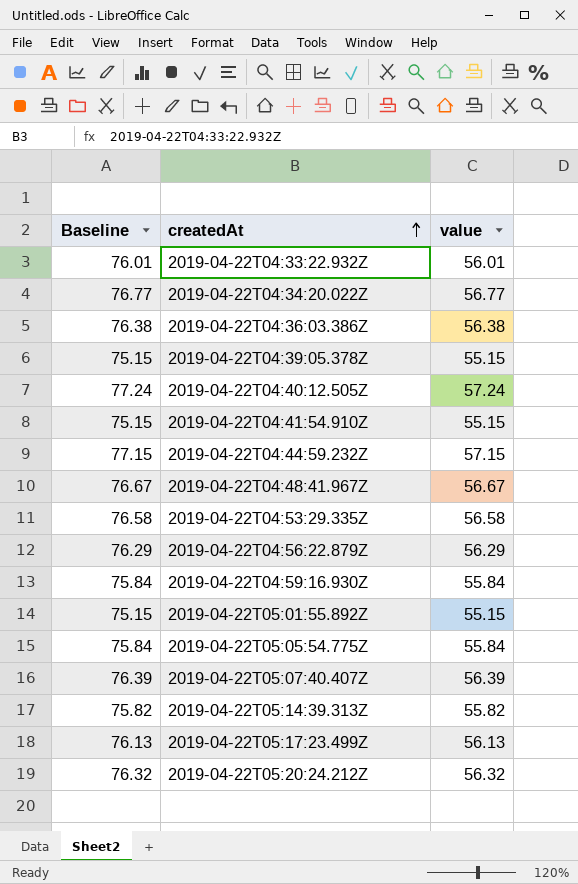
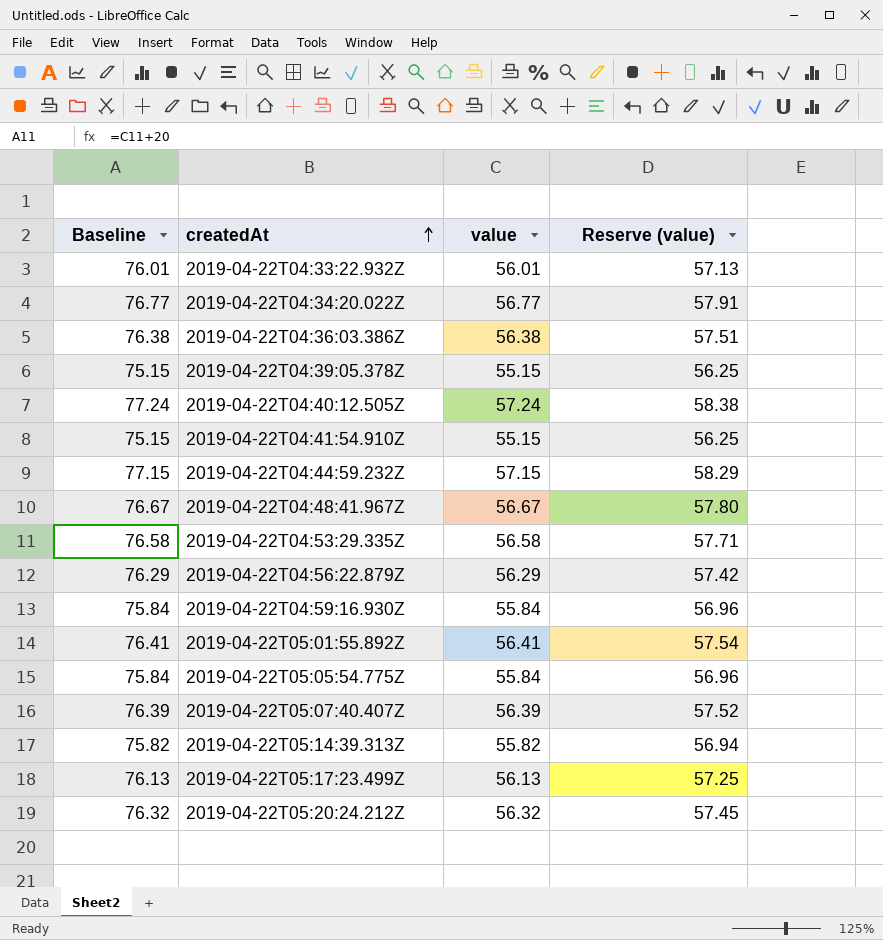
column Reserve (value) | formula: none -> [value] * 1.02
2019-04-22T05:01:55.892Z | Baseline: 75.15 -> 76.41
2019-04-22T05:01:55.892Z | value: 55.15 -> 56.41

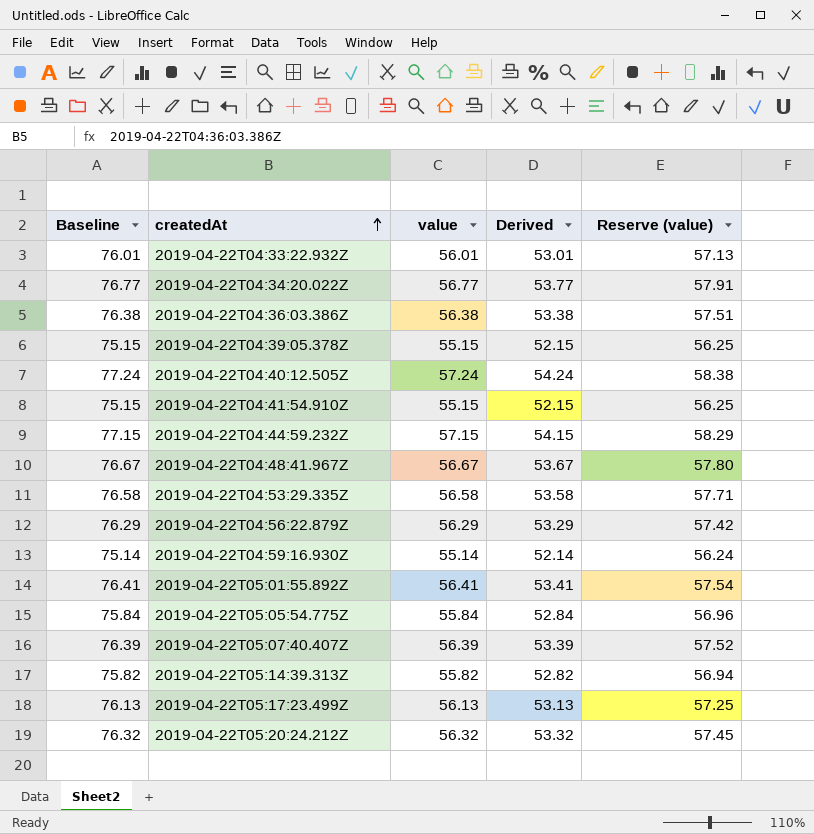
column Derived | formula: none -> [value] - 3
2019-04-22T04:59:16.930Z | Baseline: 75.84 -> 75.14
2019-04-22T04:59:16.930Z | value: 55.84 -> 55.14
2019-04-22T04:59:16.930Z | Reserve (value): 56.96 -> 56.24

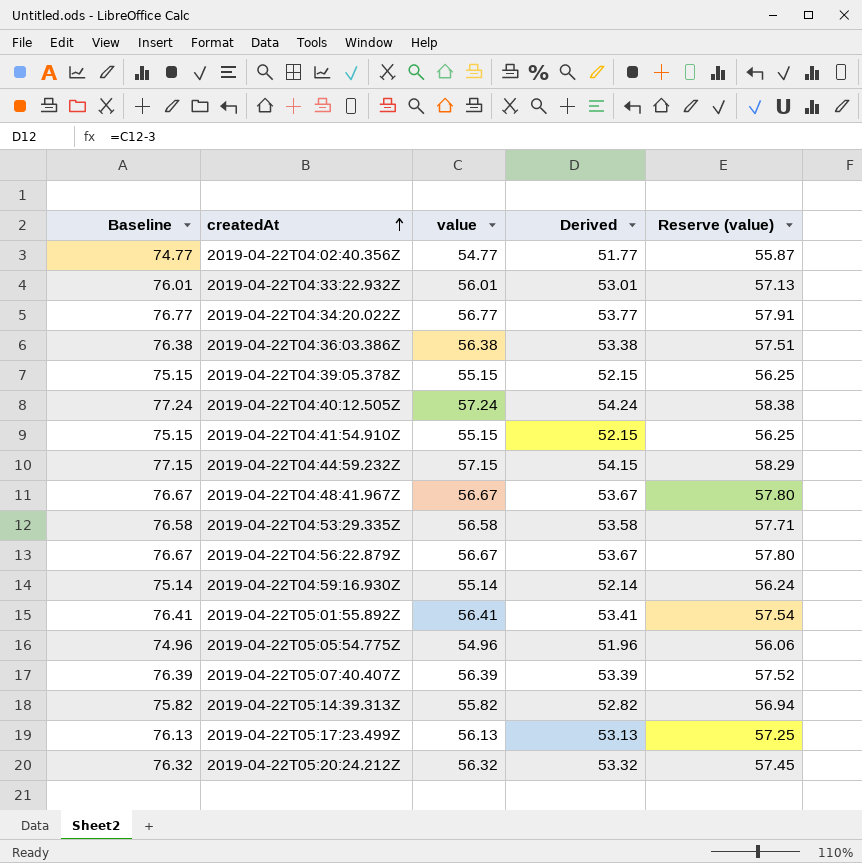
row 2019-04-22T04:02:40.356Z: none -> 74.77 | 54.77 | 51.77 | 55.87
2019-04-22T04:56:22.879Z | Baseline: 76.29 -> 76.67
2019-04-22T04:56:22.879Z | value: 56.29 -> 56.67
2019-04-22T04:56:22.879Z | Derived: 53.29 -> 53.67
2019-04-22T04:56:22.879Z | Reserve (value): 57.42 -> 57.80
2019-04-22T05:05:54.775Z | Baseline: 75.84 -> 74.96
2019-04-22T05:05:54.775Z | value: 55.84 -> 54.96
2019-04-22T05:05:54.775Z | Derived: 52.84 -> 51.96
2019-04-22T05:05:54.775Z | Reserve (value): 56.96 -> 56.06

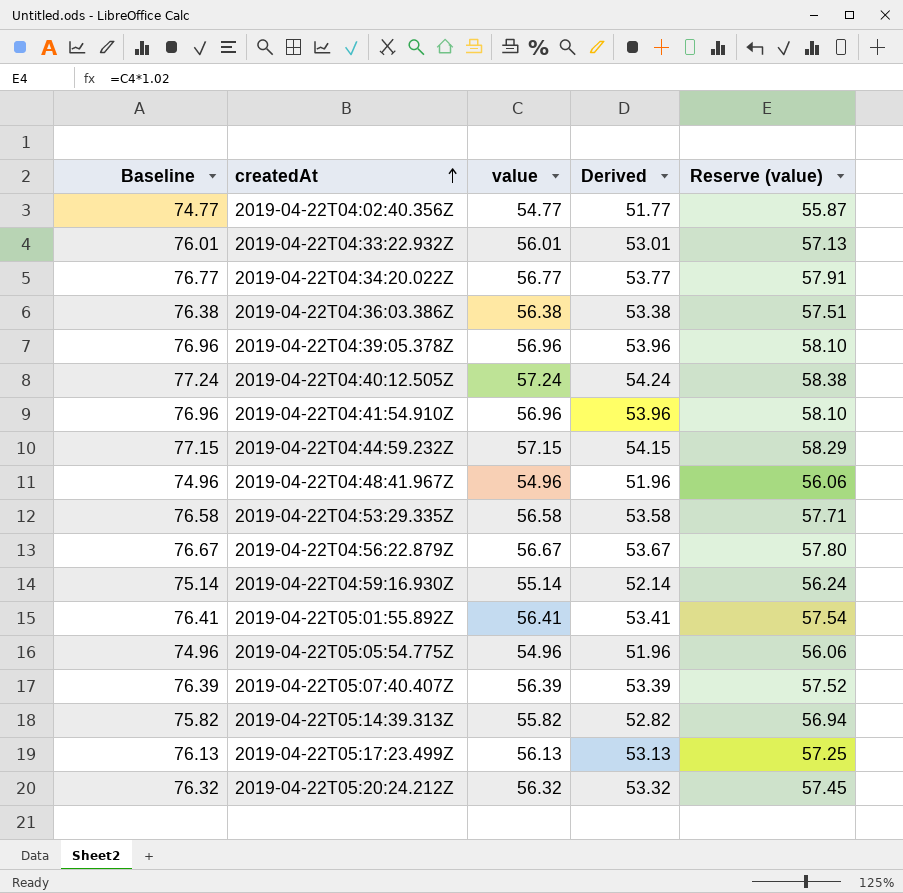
2019-04-22T04:39:05.378Z | Baseline: 75.15 -> 76.96
2019-04-22T04:39:05.378Z | value: 55.15 -> 56.96
2019-04-22T04:39:05.378Z | Derived: 52.15 -> 53.96
2019-04-22T04:39:05.378Z | Reserve (value): 56.25 -> 58.10
2019-04-22T04:41:54.910Z | Baseline: 75.15 -> 76.96
2019-04-22T04:41:54.910Z | value: 55.15 -> 56.96
2019-04-22T04:41:54.910Z | Derived: 52.15 -> 53.96
2019-04-22T04:41:54.910Z | Reserve (value): 56.25 -> 58.10
2019-04-22T04:48:41.967Z | Baseline: 76.67 -> 74.96
2019-04-22T04:48:41.967Z | value: 56.67 -> 54.96
2019-04-22T04:48:41.967Z | Derived: 53.67 -> 51.96
2019-04-22T04:48:41.967Z | Reserve (value): 57.80 -> 56.06

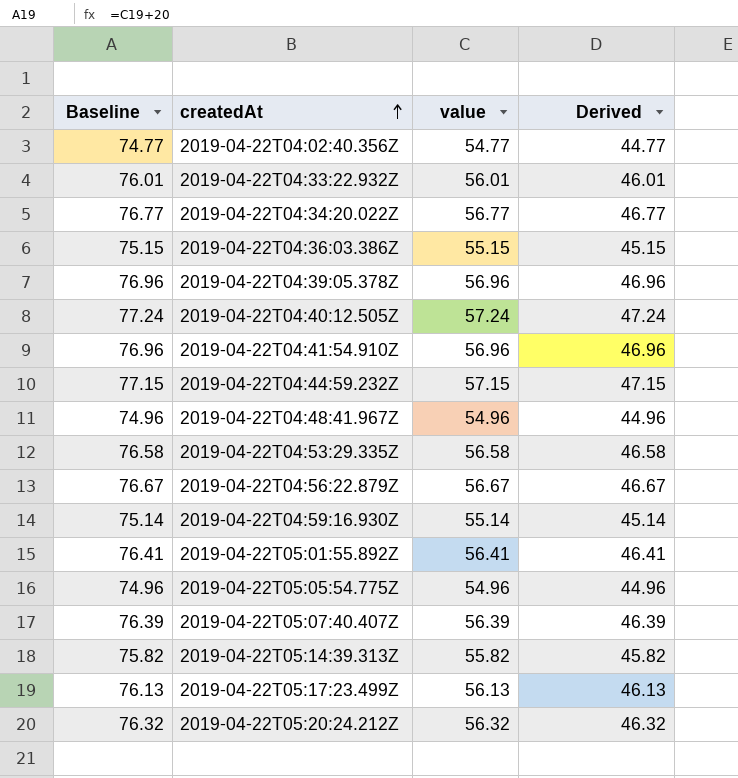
column Reserve (value) | formula: [value] * 1.02 -> none
column Derived | formula: [value] - 3 -> [value] - 10
2019-04-22T04:36:03.386Z | Baseline: 76.38 -> 75.15
2019-04-22T04:36:03.386Z | value: 56.38 -> 55.15

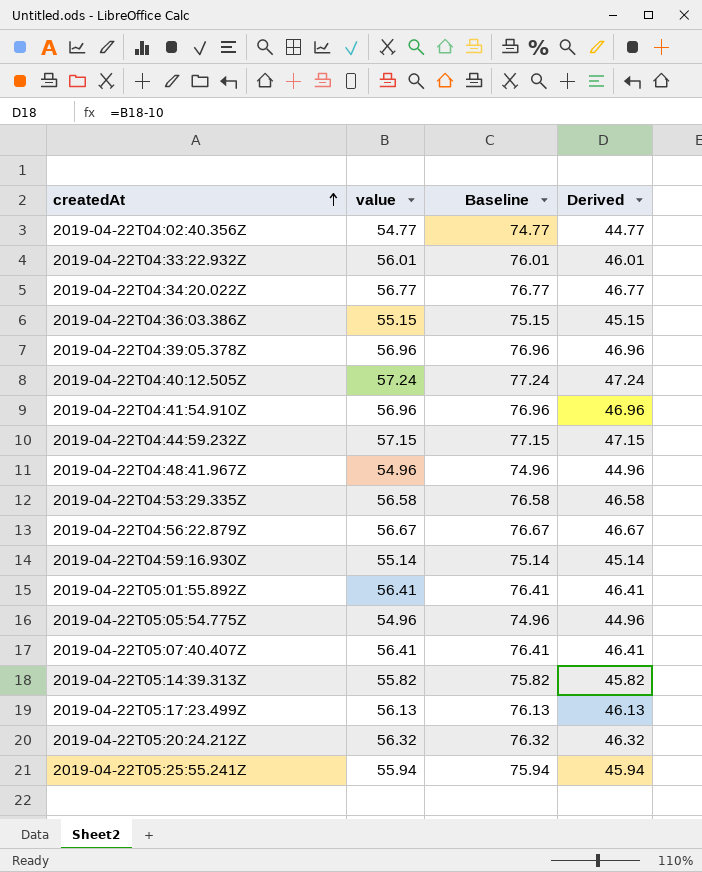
column Baseline | position: 1 -> 3
2019-04-22T05:07:40.407Z | value: 56.39 -> 56.41
2019-04-22T05:07:40.407Z | Baseline: 76.39 -> 76.41
2019-04-22T05:07:40.407Z | Derived: 46.39 -> 46.41
row 2019-04-22T05:25:55.241Z: none -> 55.94 | 75.94 | 45.94

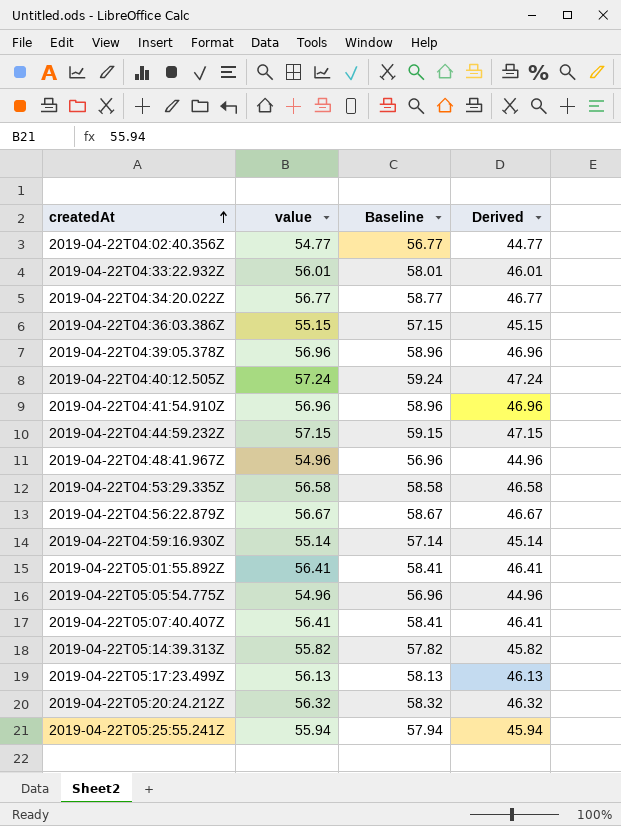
column Baseline | formula: [value] + 20 -> [value] + 2

